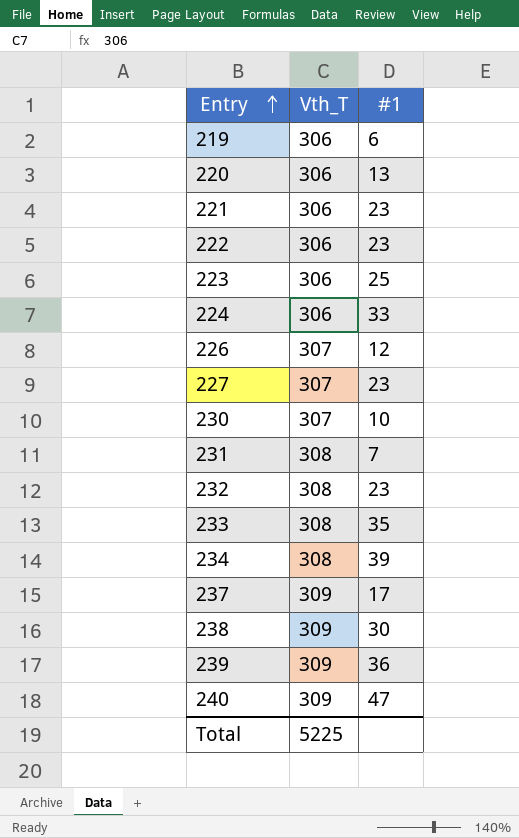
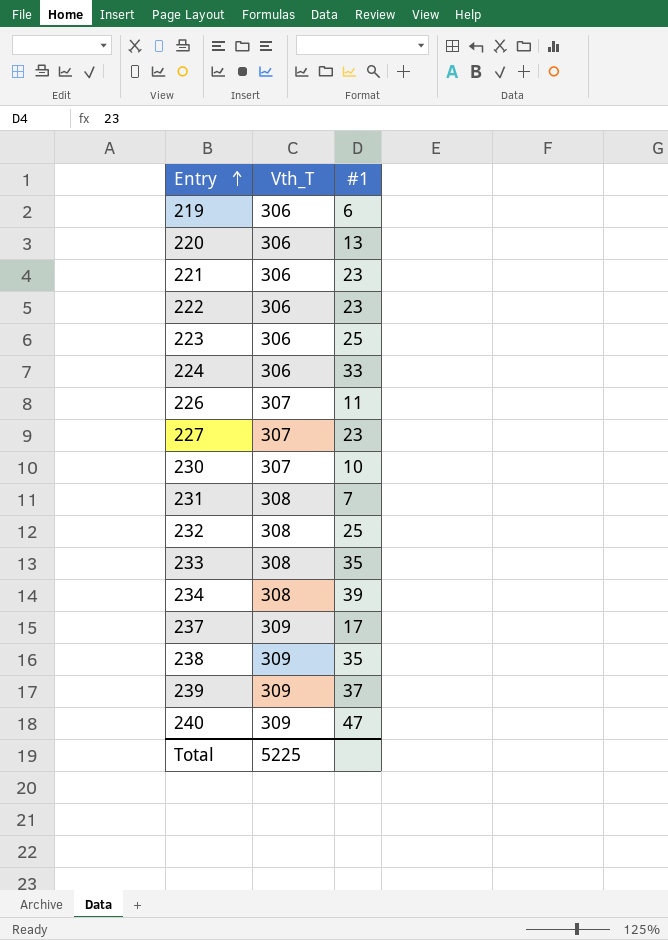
226 | #1: 12 -> 11
232 | #1: 23 -> 25
238 | #1: 30 -> 35
239 | #1: 36 -> 37

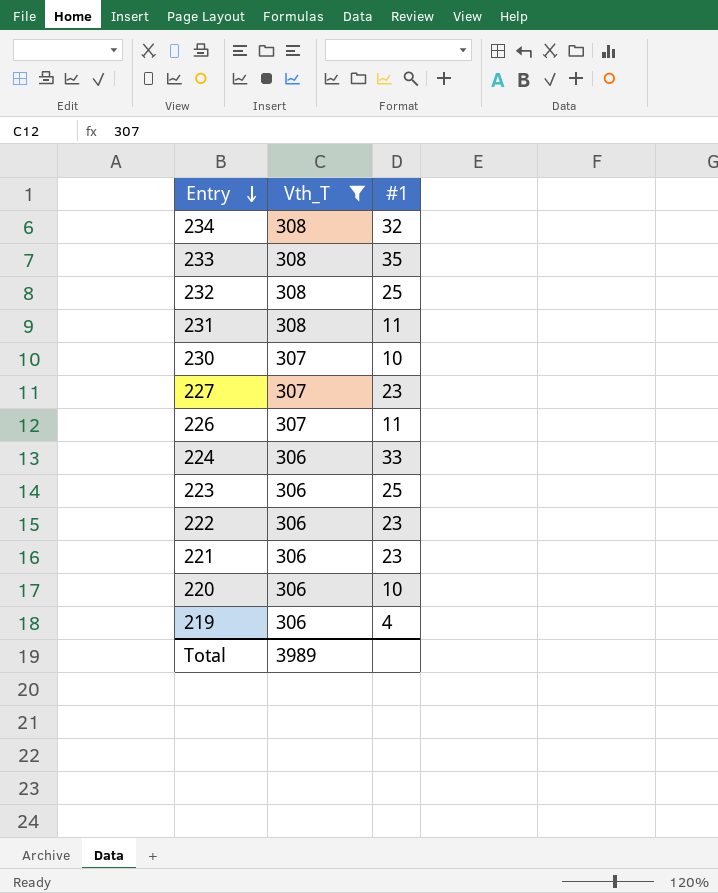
filter: none -> Vth_T != 309
row order: Entry ascending -> Entry descending
234 | #1: 39 -> 32
231 | #1: 7 -> 11
220 | #1: 13 -> 10
219 | #1: 6 -> 4
Total | Vth_T: 5225 -> 3989

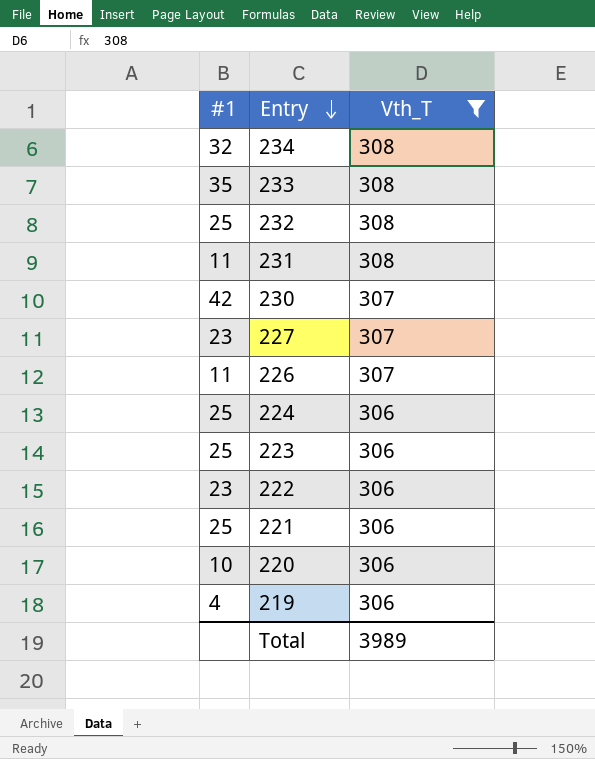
column #1 | position: 3 -> 1
230 | #1: 10 -> 42
224 | #1: 33 -> 25
221 | #1: 23 -> 25

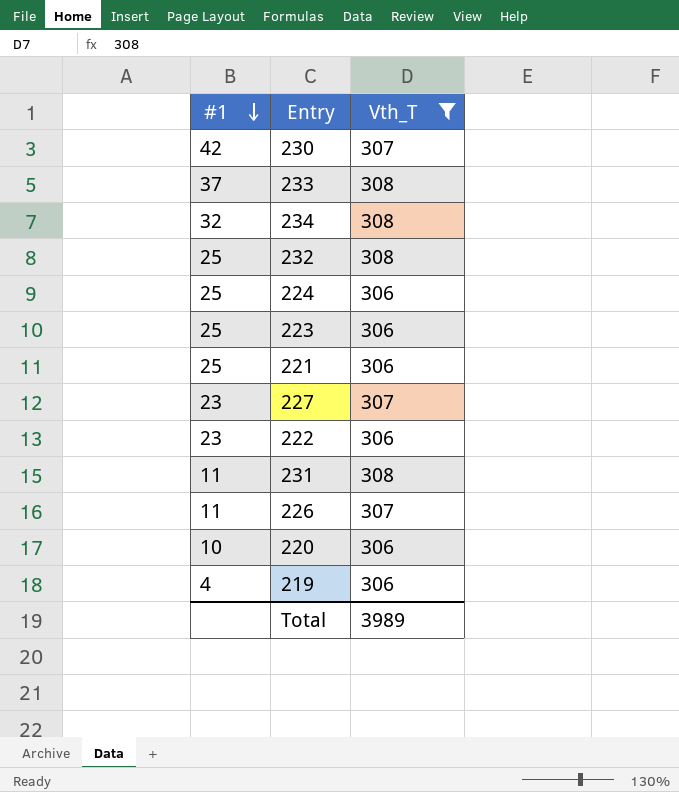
row order: Entry descending -> #1 descending
233 | #1: 35 -> 37

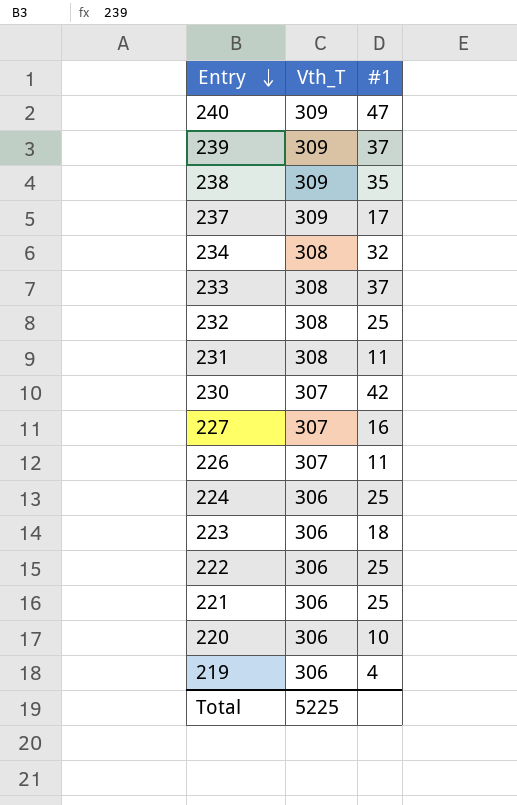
filter: Vth_T != 309 -> none
row order: #1 descending -> Entry descending
column #1 | position: 1 -> 3
227 | #1: 23 -> 16
223 | #1: 25 -> 18
222 | #1: 23 -> 25
Total | Vth_T: 3989 -> 5225

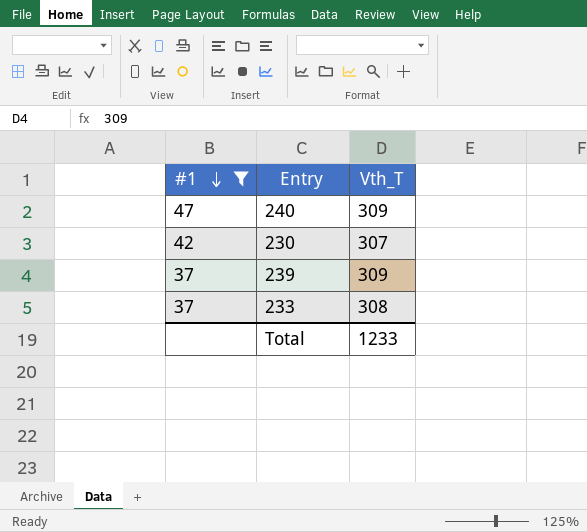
filter: none -> #1 >= 37
row order: Entry descending -> #1 descending
column #1 | position: 3 -> 1
Total | Vth_T: 5225 -> 1233

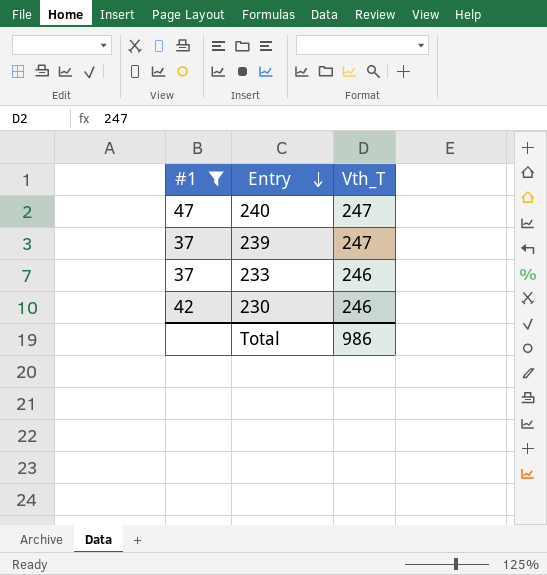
row order: #1 descending -> Entry descending
240 | Vth_T: 309 -> 247
239 | Vth_T: 309 -> 247
233 | Vth_T: 308 -> 246
230 | Vth_T: 307 -> 246
Total | Vth_T: 1233 -> 986

